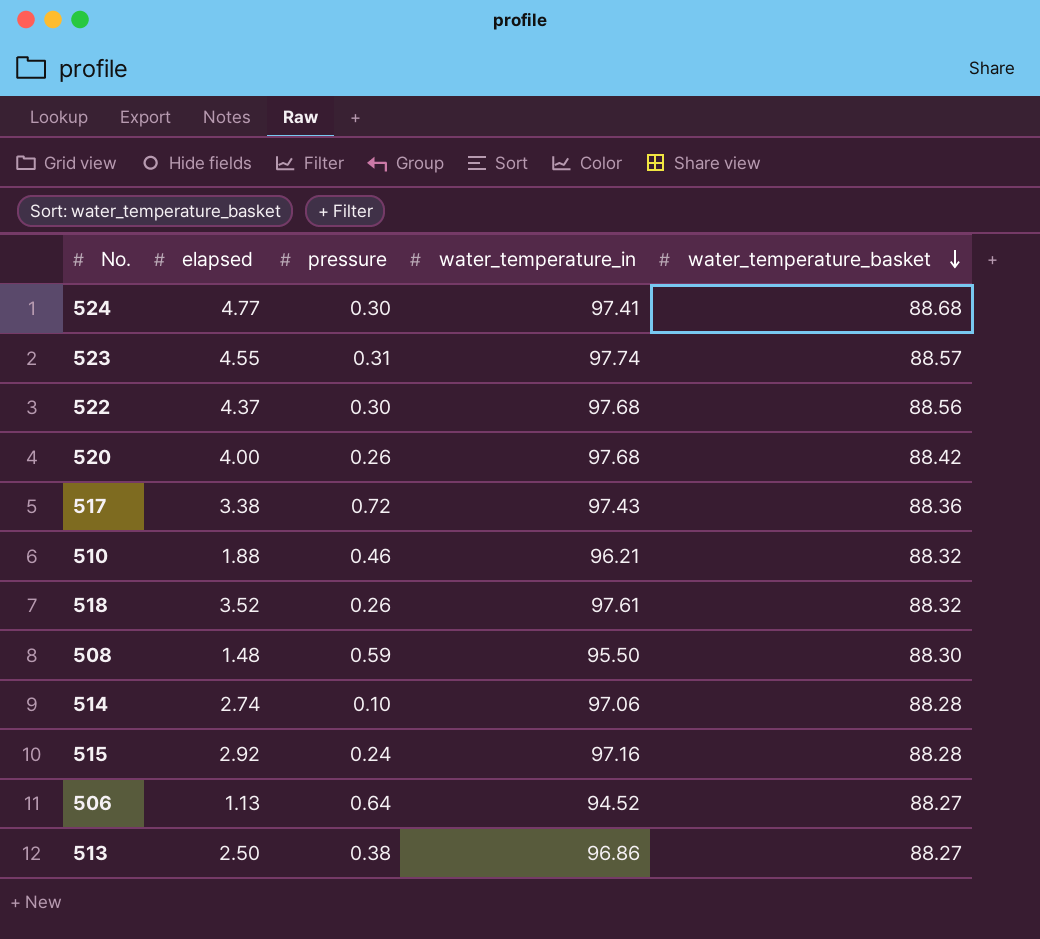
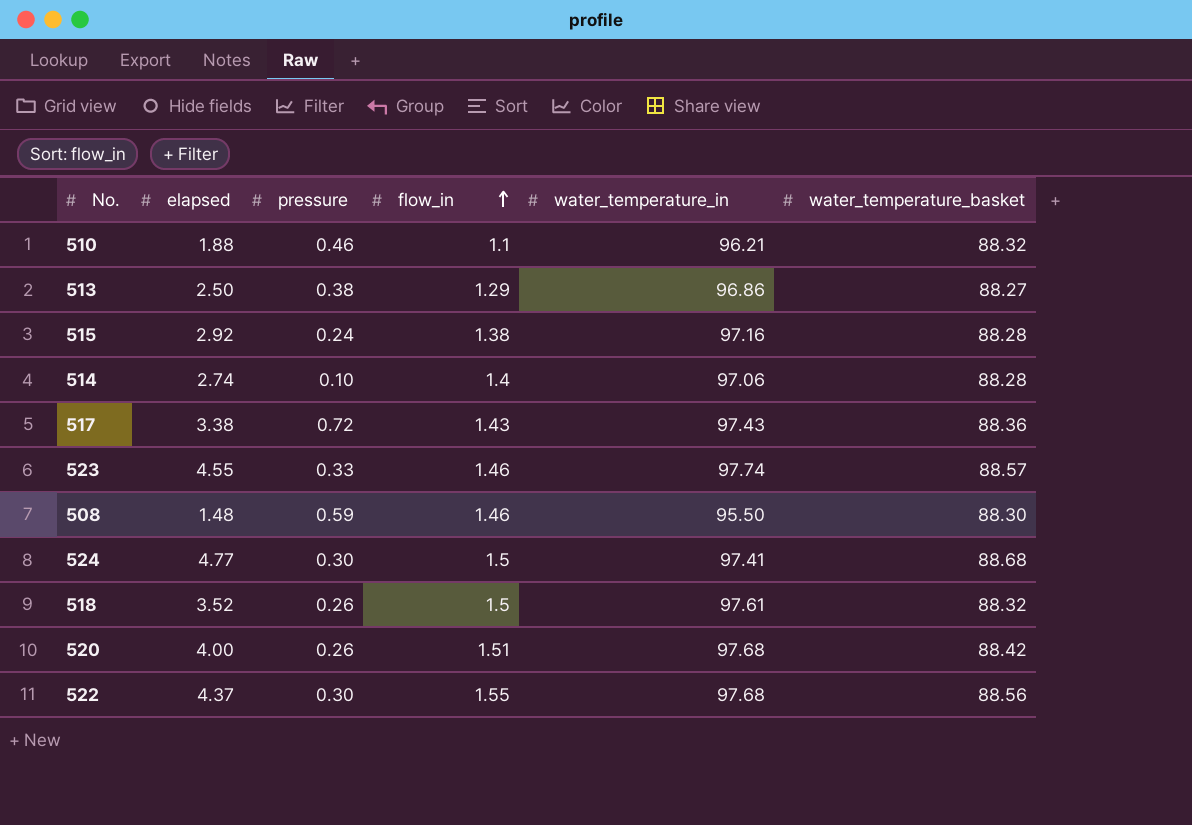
row order: water_temperature_basket descending -> flow_in ascending
column flow_in | position: none -> 4
row 506: 1.13 | 0.64 | 94.52 | 88.27 -> none
523 | pressure: 0.31 -> 0.33

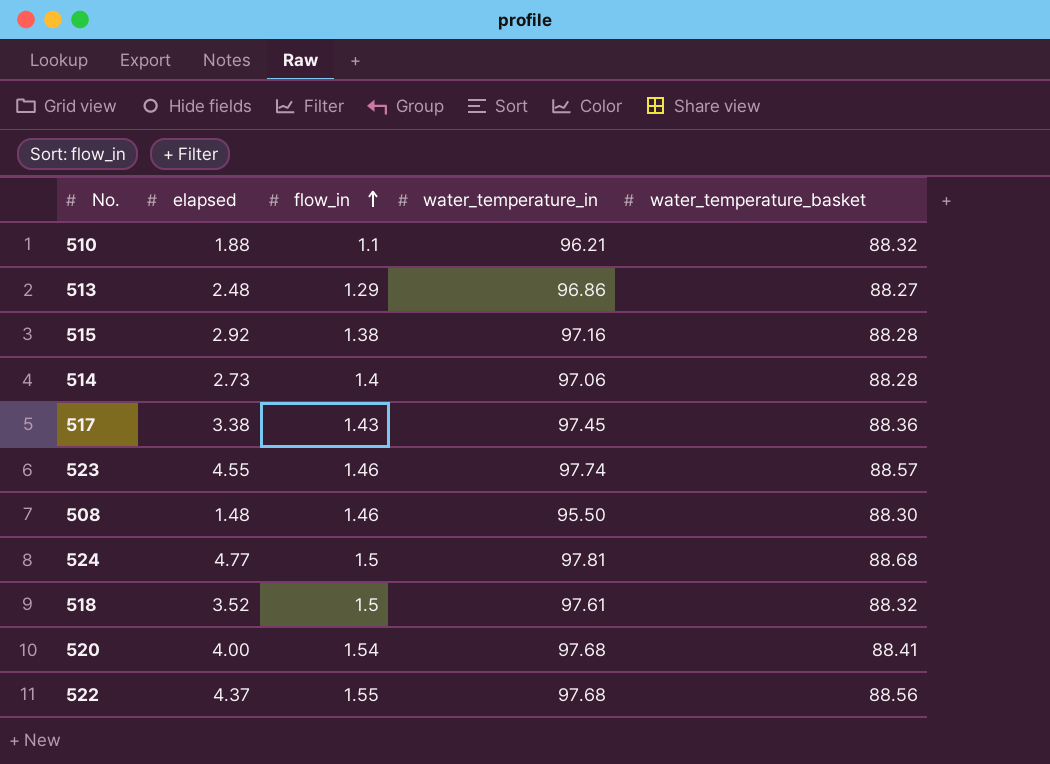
column pressure | position: 3 -> none
513 | elapsed: 2.50 -> 2.48
514 | elapsed: 2.74 -> 2.73
517 | water_temperature_in: 97.43 -> 97.45
524 | water_temperature_in: 97.41 -> 97.81
520 | flow_in: 1.51 -> 1.54
520 | water_temperature_basket: 88.42 -> 88.41

